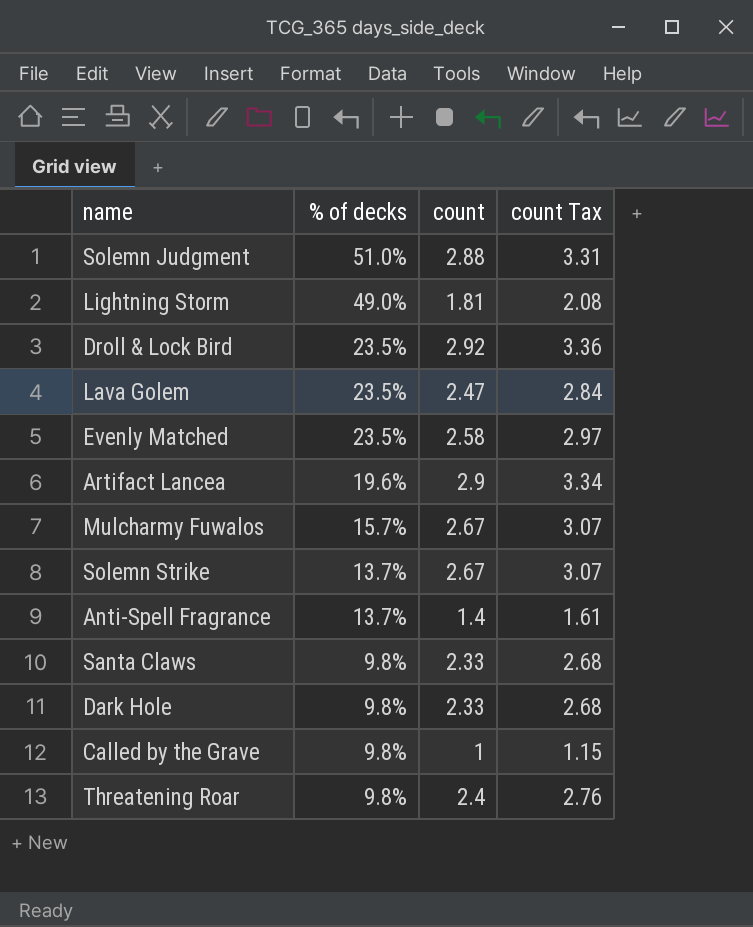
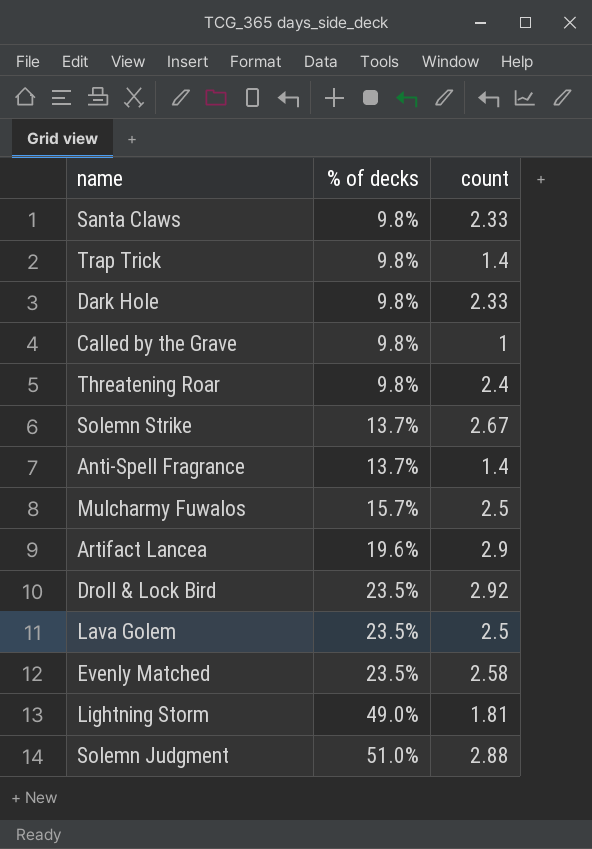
row order: % of decks descending -> % of decks ascending
column count Tax | formula: [count] * 1.15 -> none
row Trap Trick: none -> 9.8% | 1.4
Mulcharmy Fuwalos | count: 2.67 -> 2.5
Lava Golem | count: 2.47 -> 2.5

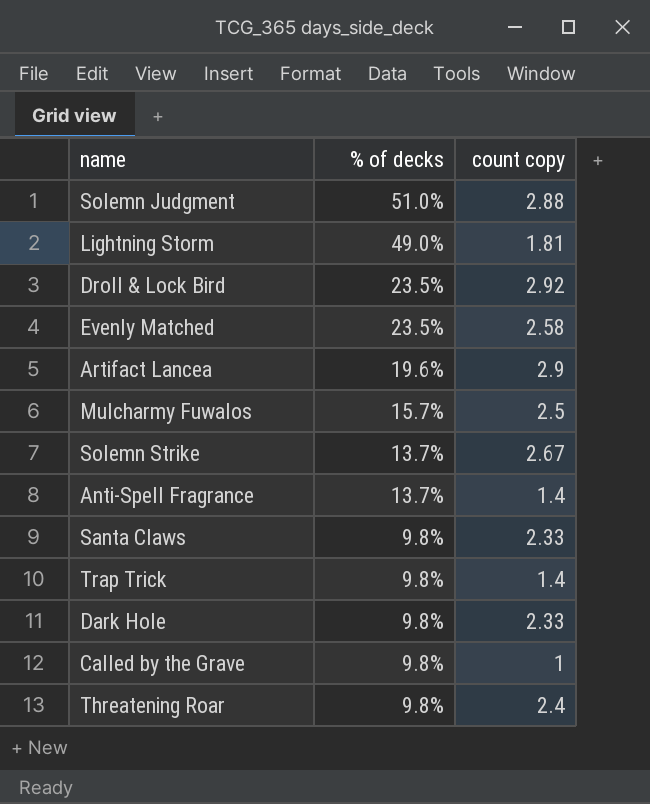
row order: % of decks ascending -> % of decks descending
column name: count -> count copy
row Lava Golem: 23.5% | 2.5 -> none

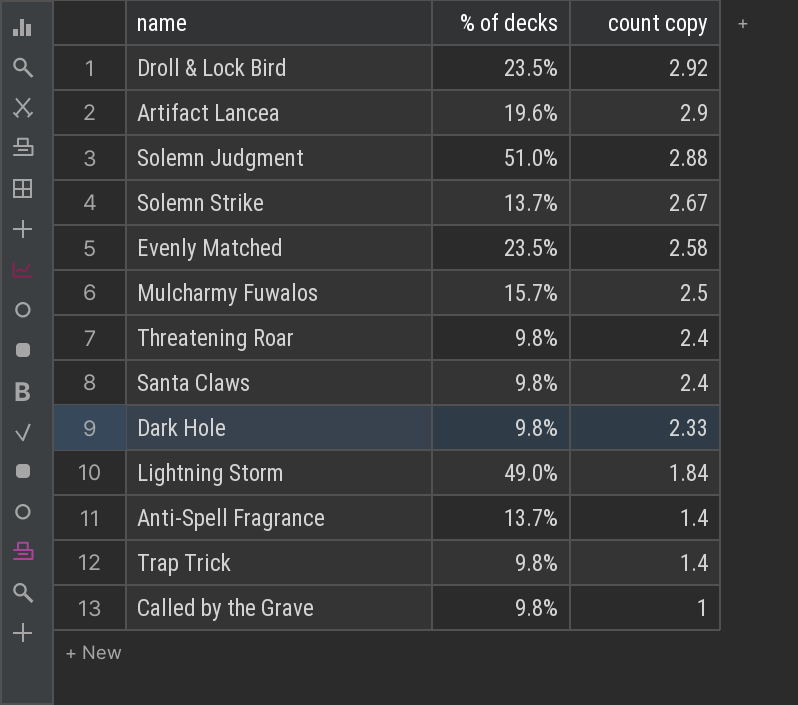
row order: % of decks descending -> count copy descending
Santa Claws | count copy: 2.33 -> 2.4
Lightning Storm | count copy: 1.81 -> 1.84

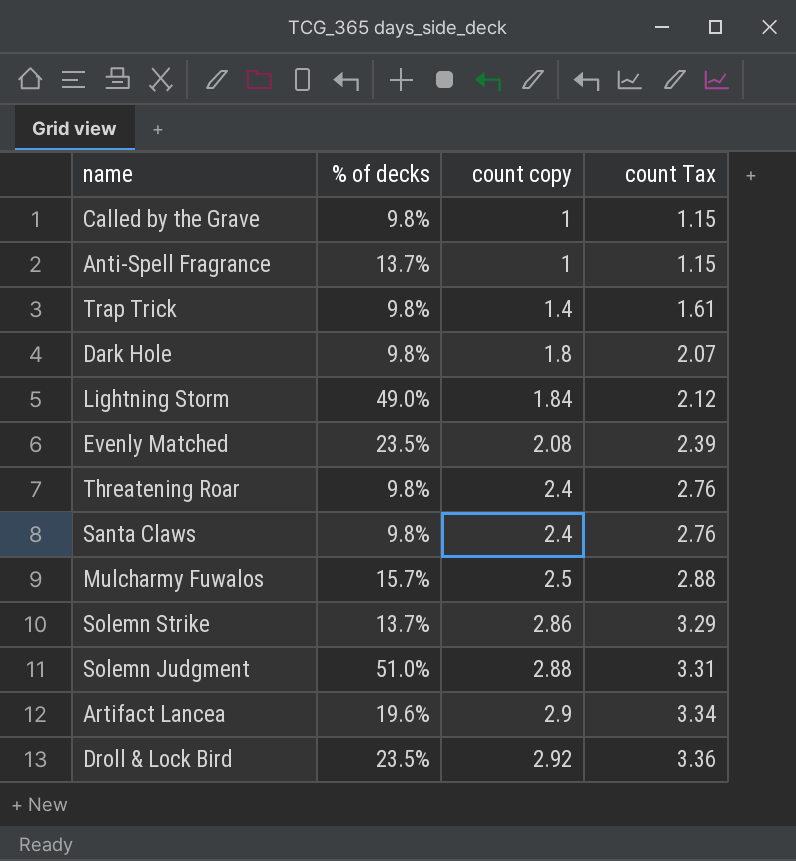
row order: count copy descending -> count copy ascending
column count Tax | formula: none -> [count copy] * 1.15
Anti-Spell Fragrance | count copy: 1.4 -> 1
Dark Hole | count copy: 2.33 -> 1.8
Evenly Matched | count copy: 2.58 -> 2.08
Solemn Strike | count copy: 2.67 -> 2.86

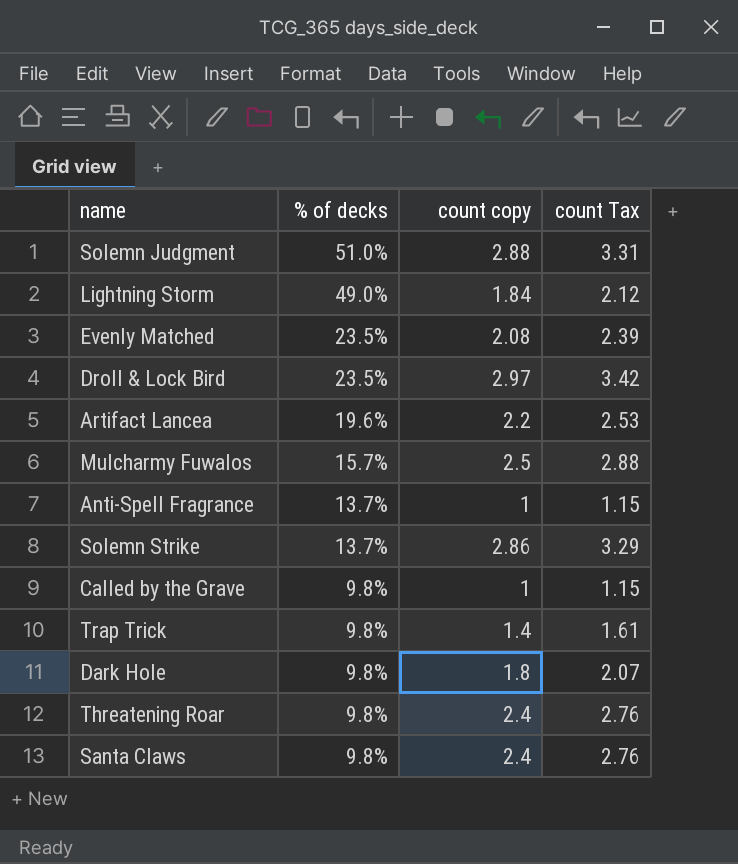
row order: count copy ascending -> % of decks descending
Droll & Lock Bird | count copy: 2.92 -> 2.97
Droll & Lock Bird | count Tax: 3.36 -> 3.42
Artifact Lancea | count copy: 2.9 -> 2.2
Artifact Lancea | count Tax: 3.34 -> 2.53

